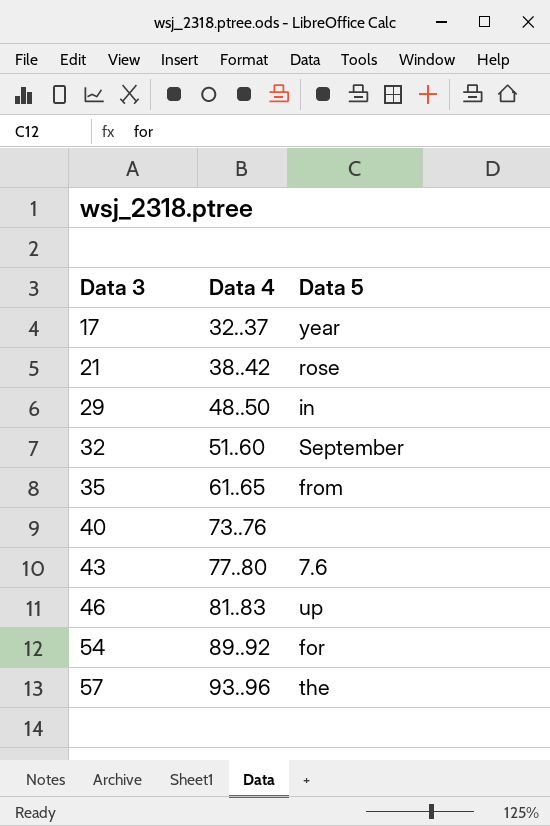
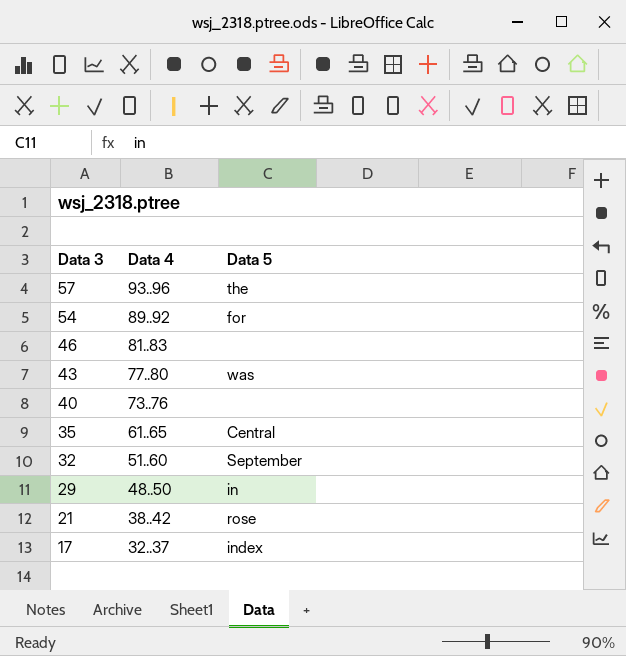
row order: Data 3 ascending -> Data 3 descending
46 | Data 5: up -> none
43 | Data 5: 7.6 -> was
35 | Data 5: from -> Central
17 | Data 5: year -> index

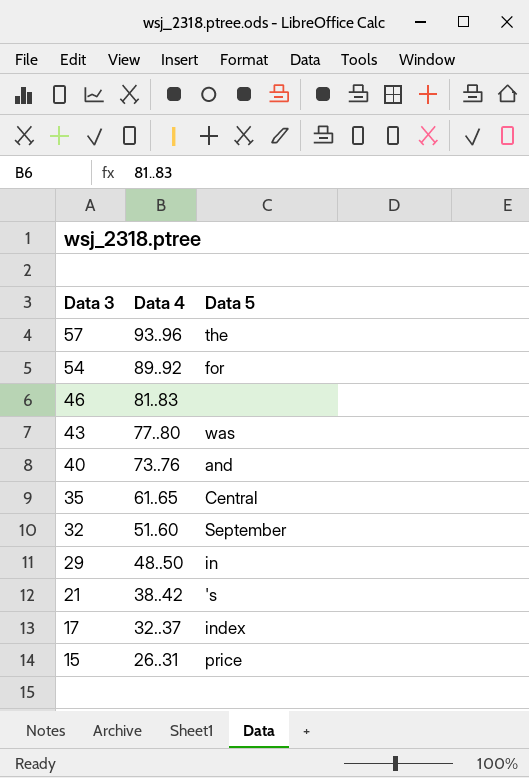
40 | Data 5: none -> and
21 | Data 5: rose -> 's
row 15: none -> 26..31 | price

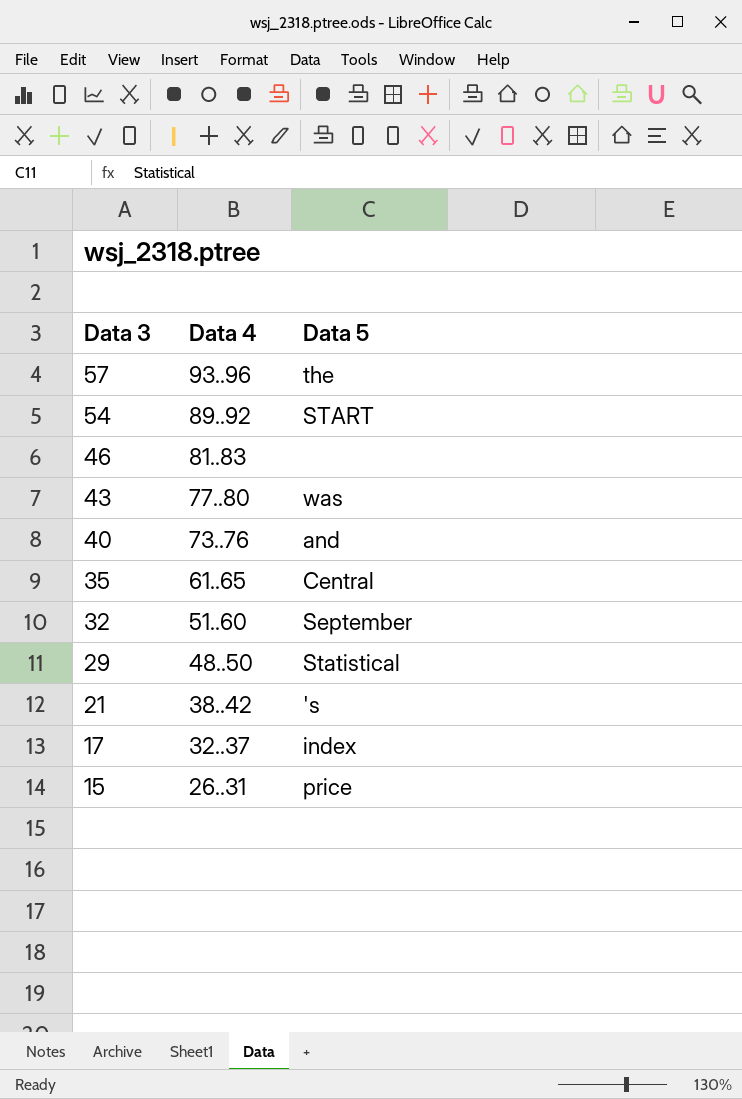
54 | Data 5: for -> START
29 | Data 5: in -> Statistical

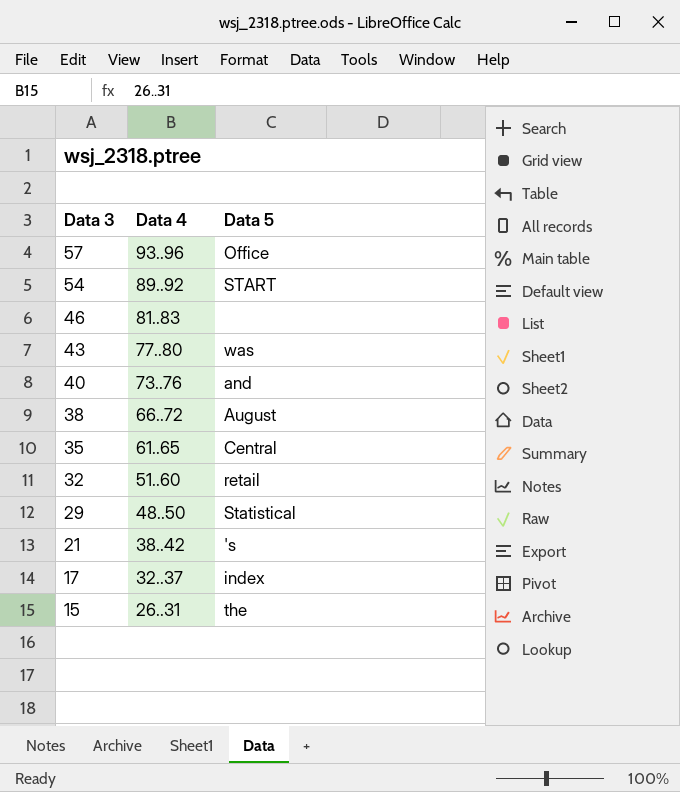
57 | Data 5: the -> Office
row 38: none -> 66..72 | August
32 | Data 5: September -> retail
15 | Data 5: price -> the

